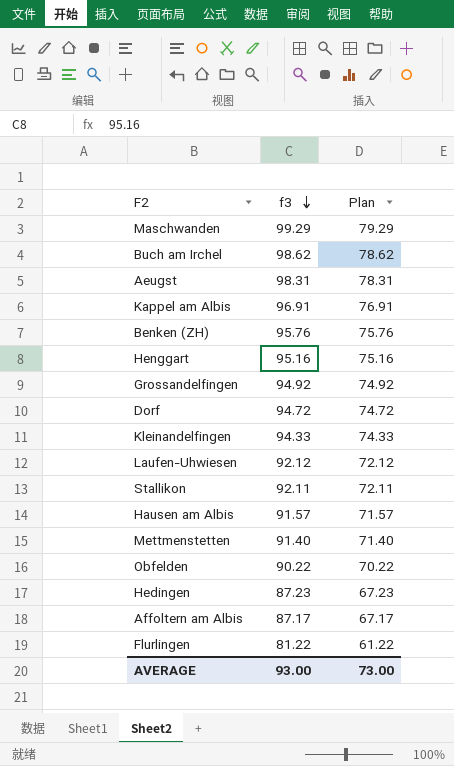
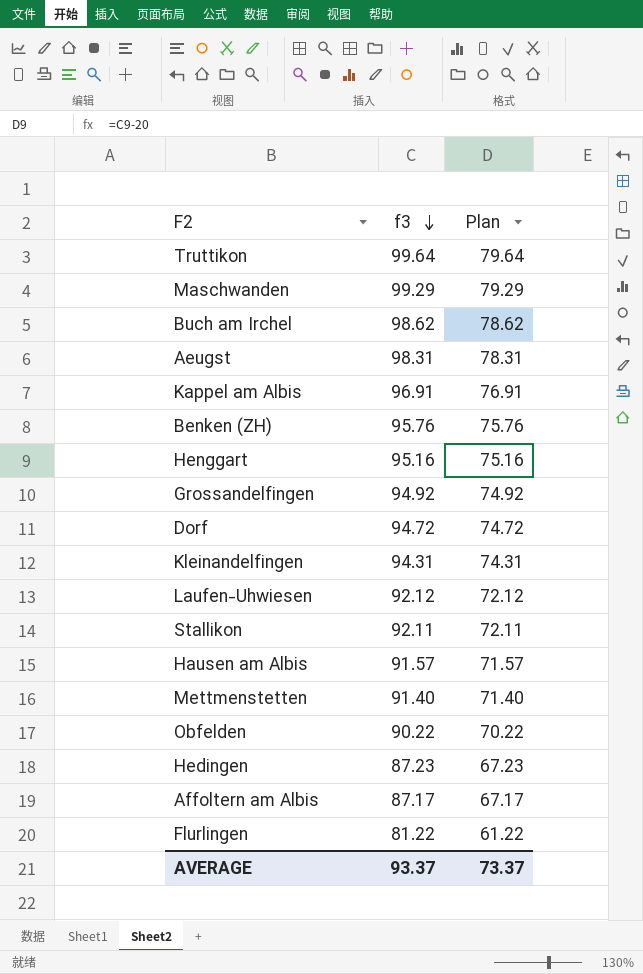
row Truttikon: none -> 99.64 | 79.64
Kleinandelfingen | f3: 94.33 -> 94.31
Kleinandelfingen | Plan: 74.33 -> 74.31
AVERAGE | f3: 93.00 -> 93.37
AVERAGE | Plan: 73.00 -> 73.37

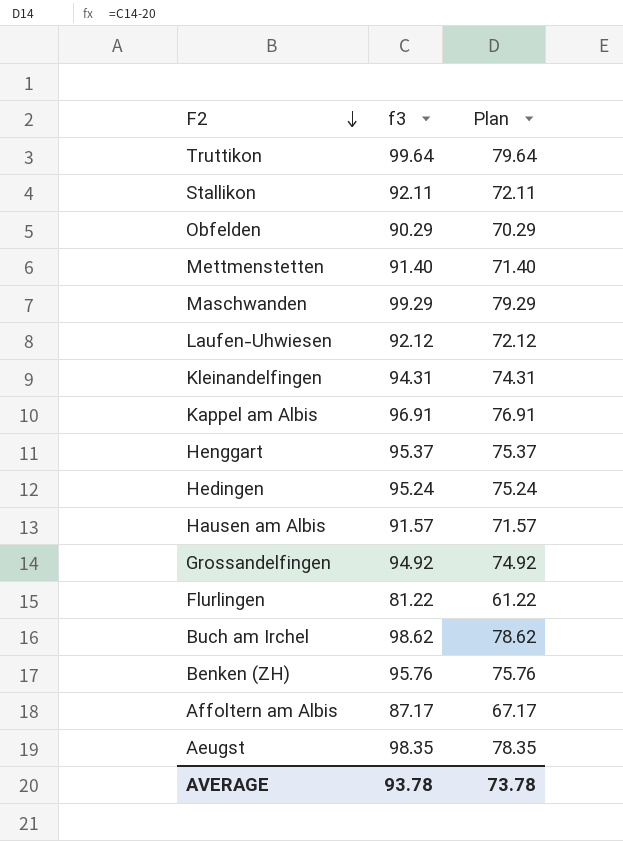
row order: f3 descending -> F2 descending
row Dorf: 94.72 | 74.72 -> none
Obfelden | f3: 90.22 -> 90.29
Obfelden | Plan: 70.22 -> 70.29
Henggart | f3: 95.16 -> 95.37
Henggart | Plan: 75.16 -> 75.37
Hedingen | f3: 87.23 -> 95.24
Hedingen | Plan: 67.23 -> 75.24
Aeugst | f3: 98.31 -> 98.35
Aeugst | Plan: 78.31 -> 78.35
AVERAGE | f3: 93.37 -> 93.78
AVERAGE | Plan: 73.37 -> 73.78

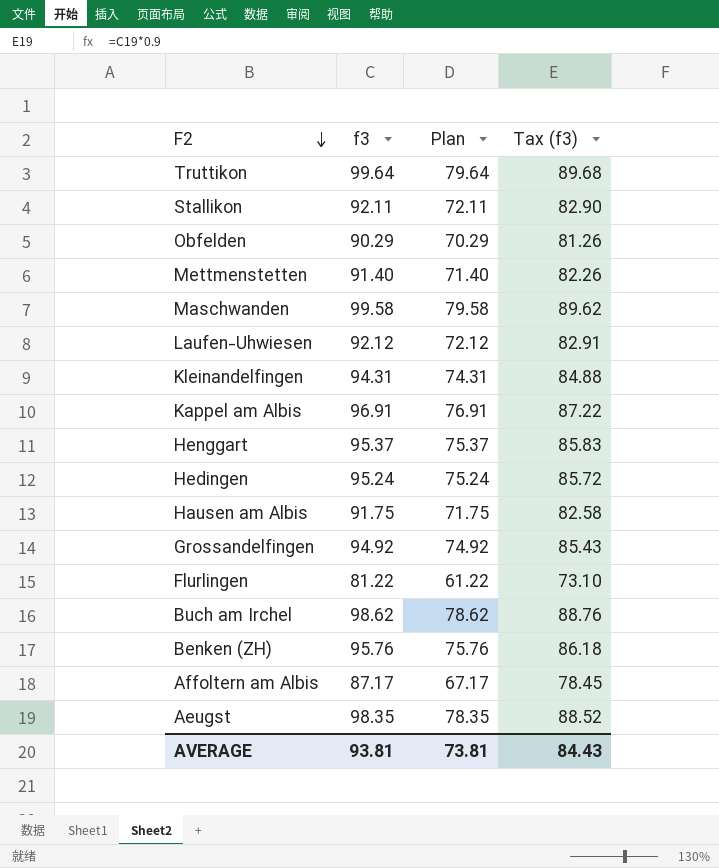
column Tax (f3) | formula: none -> [f3] * 0.9
Maschwanden | f3: 99.29 -> 99.58
Maschwanden | Plan: 79.29 -> 79.58
Hausen am Albis | f3: 91.57 -> 91.75
Hausen am Albis | Plan: 71.57 -> 71.75
AVERAGE | f3: 93.78 -> 93.81
AVERAGE | Plan: 73.78 -> 73.81

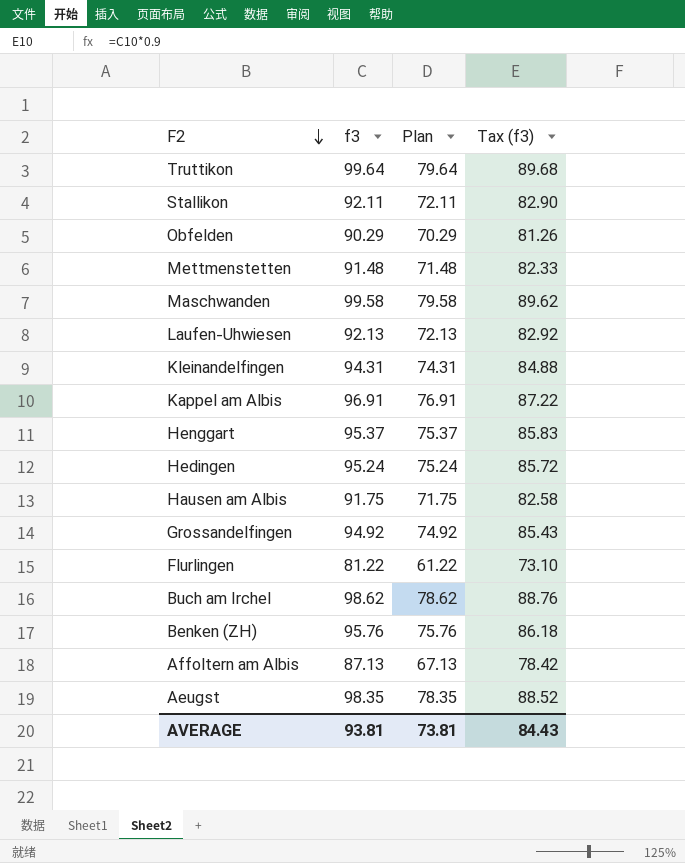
Mettmenstetten | f3: 91.40 -> 91.48
Mettmenstetten | Plan: 71.40 -> 71.48
Mettmenstetten | Tax (f3): 82.26 -> 82.33
Laufen-Uhwiesen | f3: 92.12 -> 92.13
Laufen-Uhwiesen | Plan: 72.12 -> 72.13
Laufen-Uhwiesen | Tax (f3): 82.91 -> 82.92
Affoltern am Albis | f3: 87.17 -> 87.13
Affoltern am Albis | Plan: 67.17 -> 67.13
Affoltern am Albis | Tax (f3): 78.45 -> 78.42

